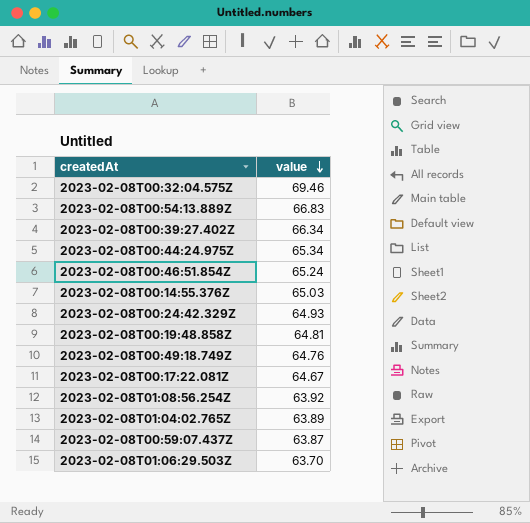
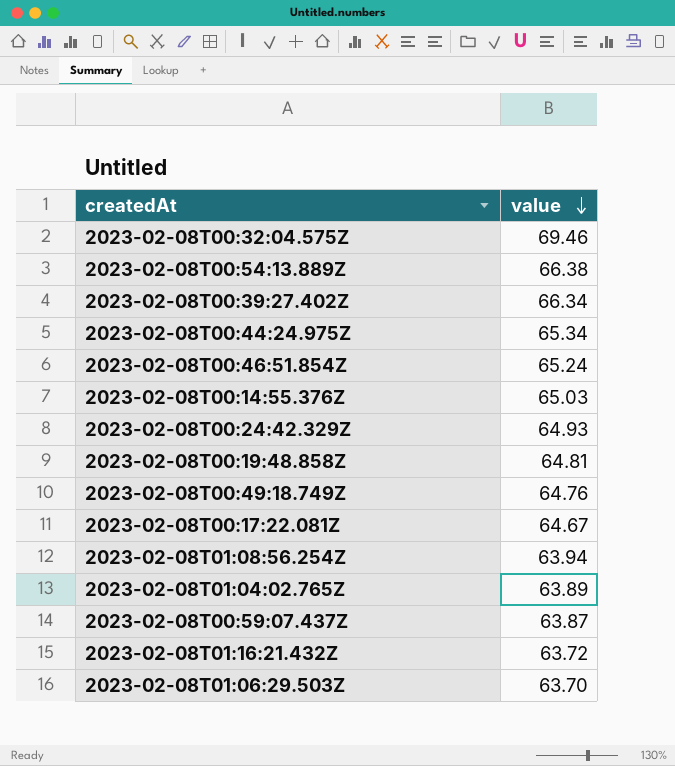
2023-02-08T00:54:13.889Z | value: 66.83 -> 66.38
2023-02-08T01:08:56.254Z | value: 63.92 -> 63.94
row 2023-02-08T01:16:21.432Z: none -> 63.72

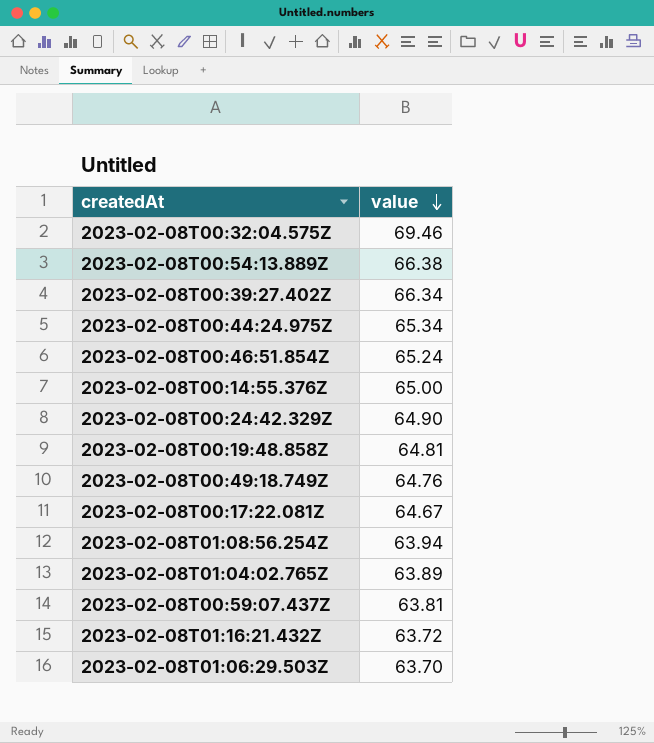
2023-02-08T00:14:55.376Z | value: 65.03 -> 65.00
2023-02-08T00:24:42.329Z | value: 64.93 -> 64.90
2023-02-08T00:59:07.437Z | value: 63.87 -> 63.81

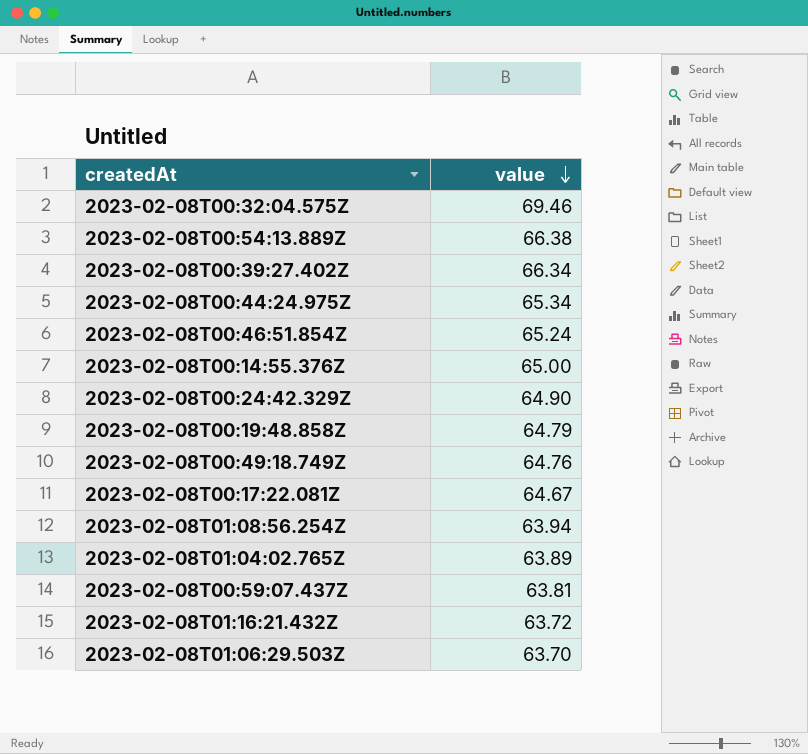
2023-02-08T00:19:48.858Z | value: 64.81 -> 64.79

